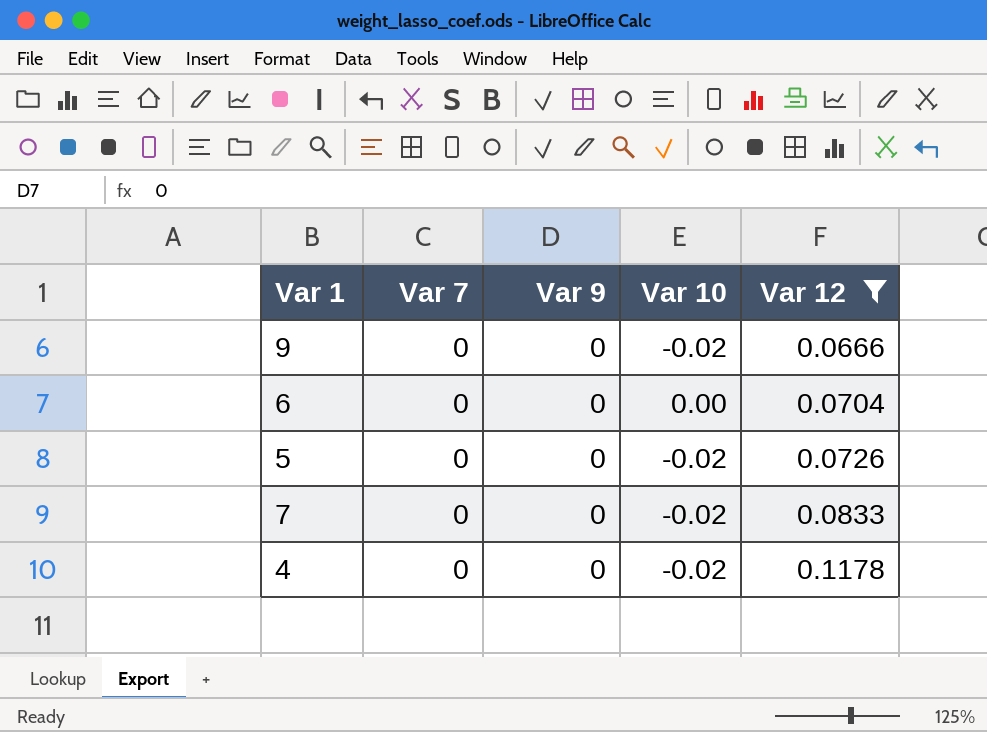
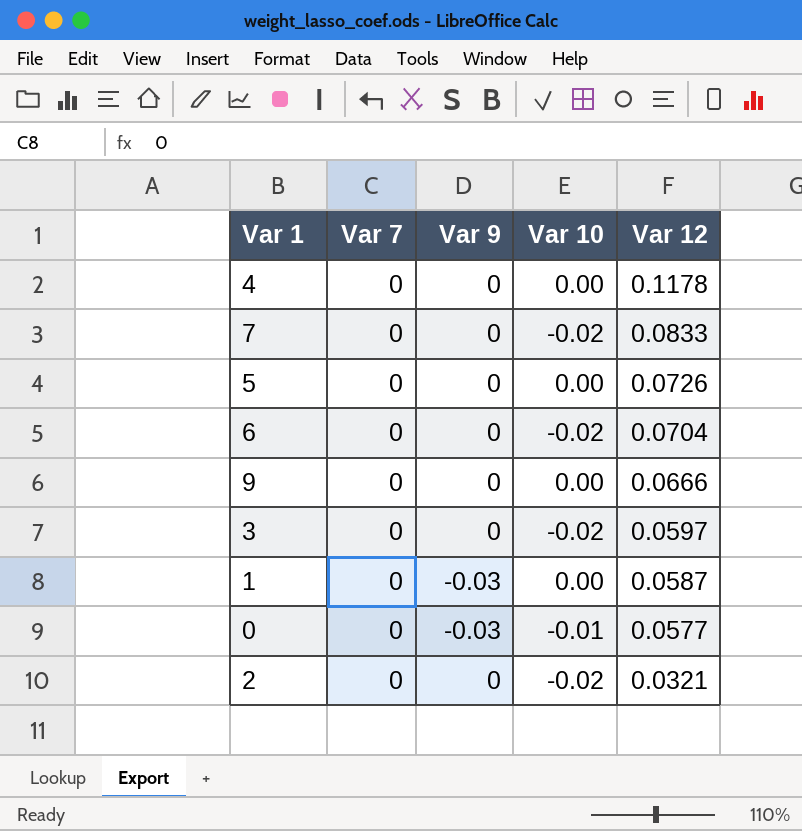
filter: Var 12 >= 0.0666 -> none
row order: Var 12 ascending -> Var 12 descending
4 | Var 10: -0.02 -> 0.00
5 | Var 10: -0.02 -> 0.00
6 | Var 10: 0.00 -> -0.02
9 | Var 10: -0.02 -> 0.00

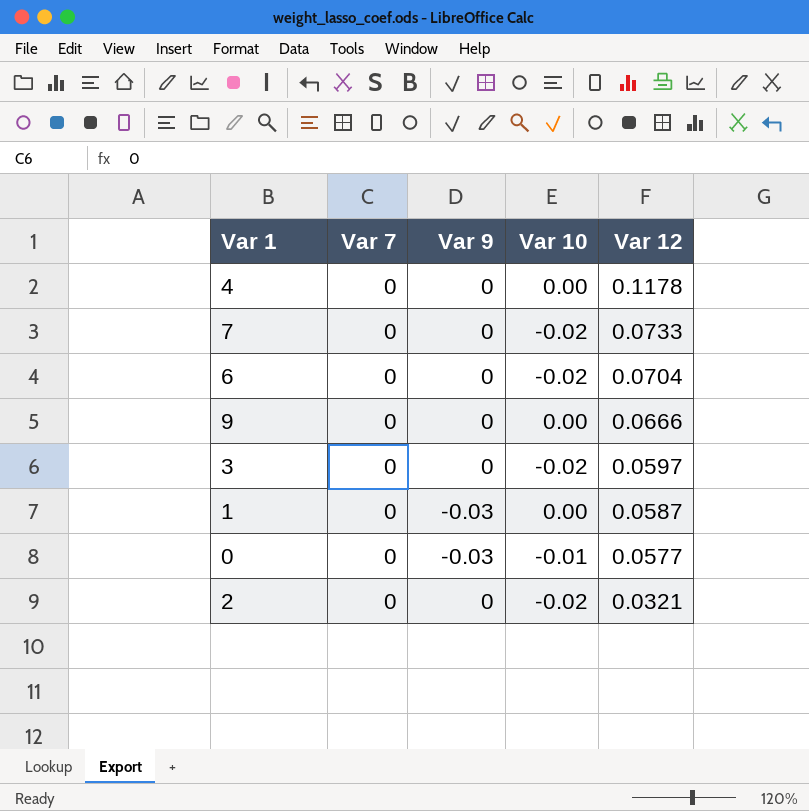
row 5: 0 | 0 | 0.00 | 0.0726 -> none
7 | Var 12: 0.0833 -> 0.0733

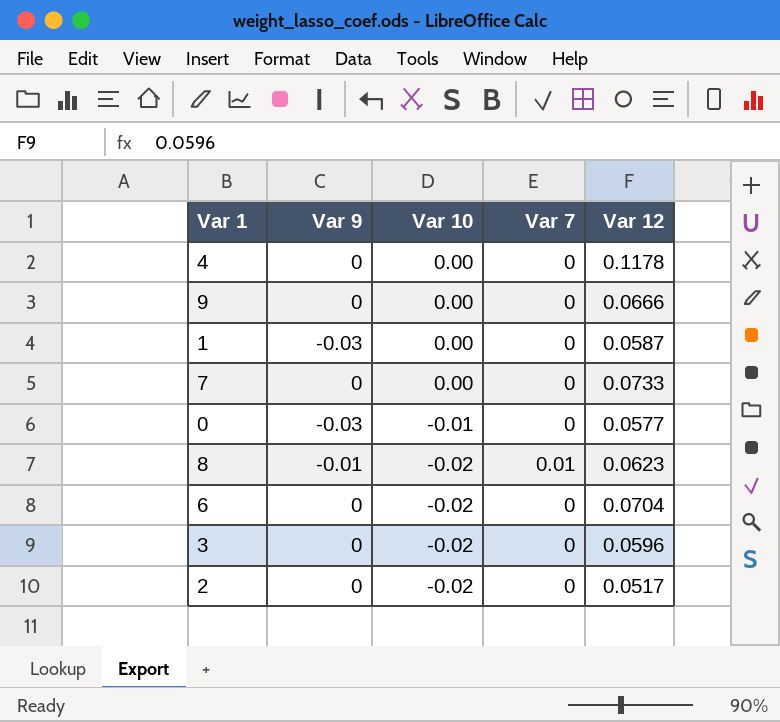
row order: Var 12 descending -> Var 10 descending
column Var 7 | position: 2 -> 4
7 | Var 10: -0.02 -> 0.00
row 8: none -> -0.01 | -0.02 | 0.01 | 0.0623
3 | Var 12: 0.0597 -> 0.0596
2 | Var 12: 0.0321 -> 0.0517

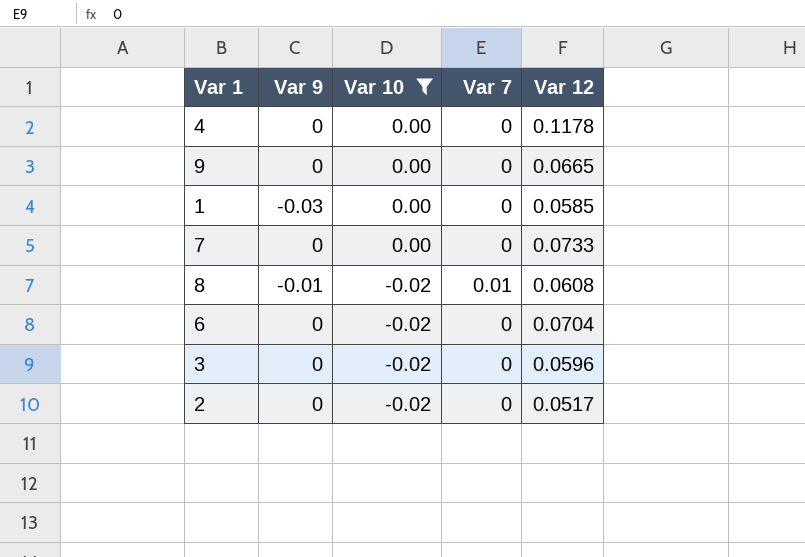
filter: none -> Var 10 != -0.01
9 | Var 12: 0.0666 -> 0.0665
1 | Var 12: 0.0587 -> 0.0585
8 | Var 12: 0.0623 -> 0.0608

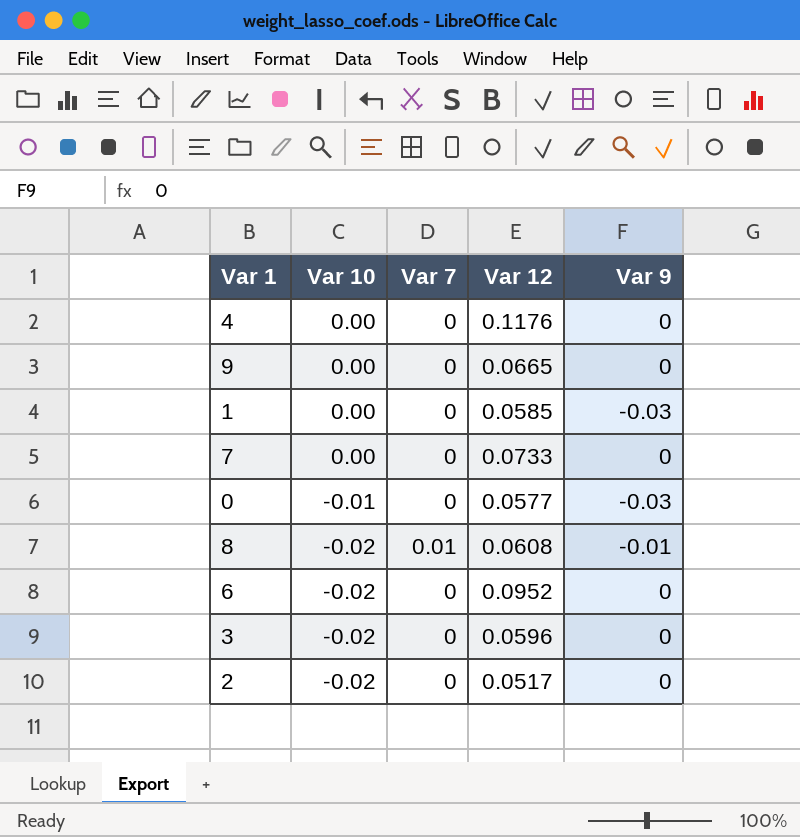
filter: Var 10 != -0.01 -> none
column Var 9 | position: 2 -> 5
4 | Var 12: 0.1178 -> 0.1176
6 | Var 12: 0.0704 -> 0.0952

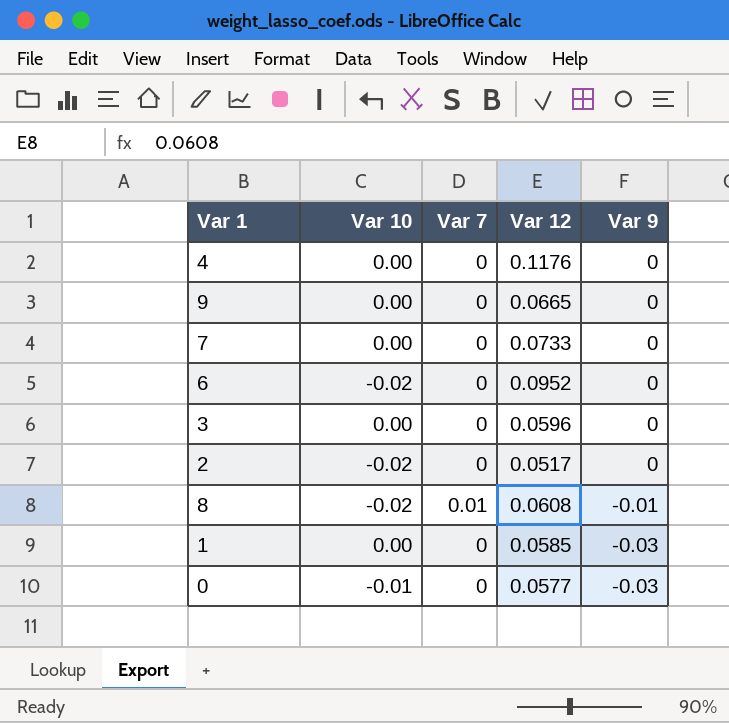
row order: Var 10 descending -> Var 9 descending
3 | Var 10: -0.02 -> 0.00

